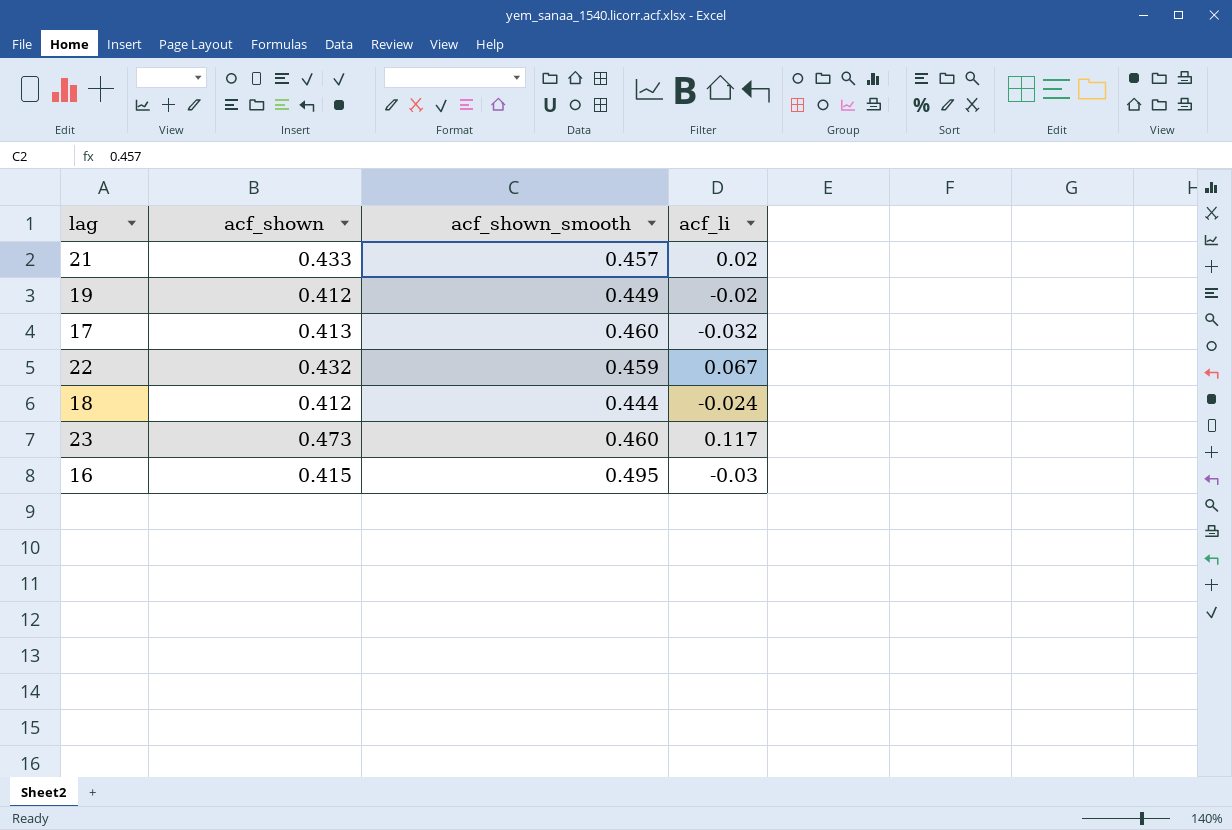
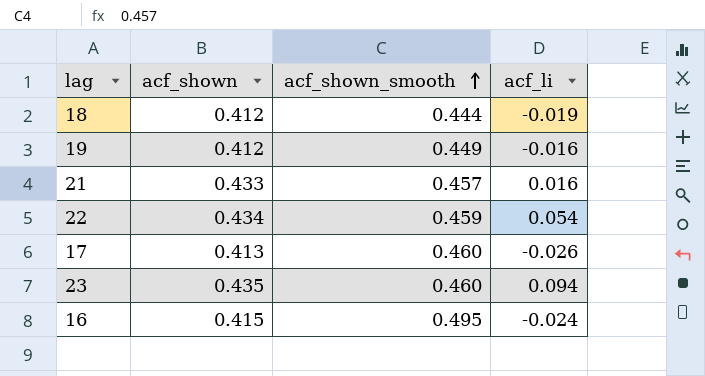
row order: none -> acf_shown_smooth ascending
18 | acf_li: -0.024 -> -0.019
19 | acf_li: -0.02 -> -0.016
21 | acf_li: 0.02 -> 0.016
22 | acf_shown: 0.432 -> 0.434
22 | acf_li: 0.067 -> 0.054
17 | acf_li: -0.032 -> -0.026
23 | acf_shown: 0.473 -> 0.435
23 | acf_li: 0.117 -> 0.094
16 | acf_li: -0.03 -> -0.024

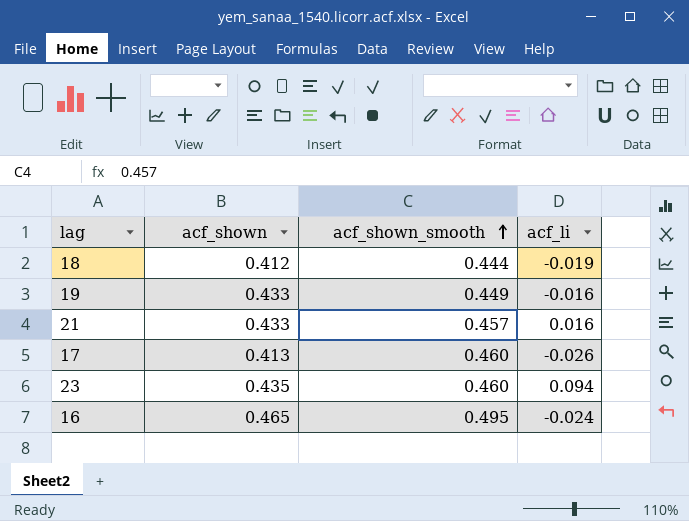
row 22: 0.434 | 0.459 | 0.054 -> none
19 | acf_shown: 0.412 -> 0.433
16 | acf_shown: 0.415 -> 0.465

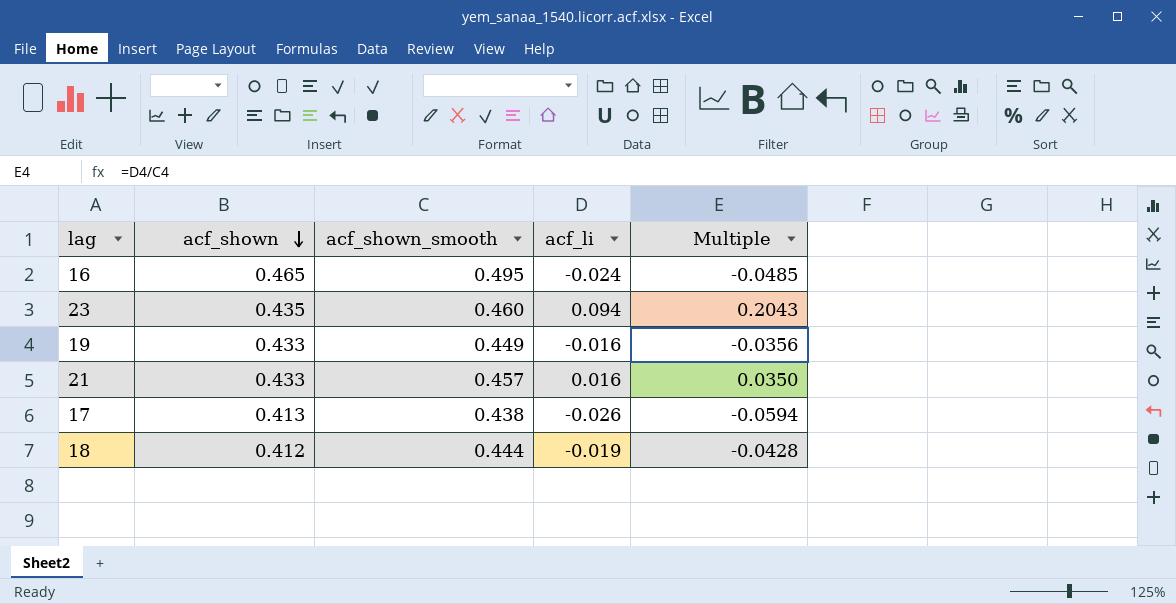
row order: acf_shown_smooth ascending -> acf_shown descending
column Multiple | formula: none -> [acf_li] / [acf_shown_smooth]
17 | acf_shown_smooth: 0.460 -> 0.438

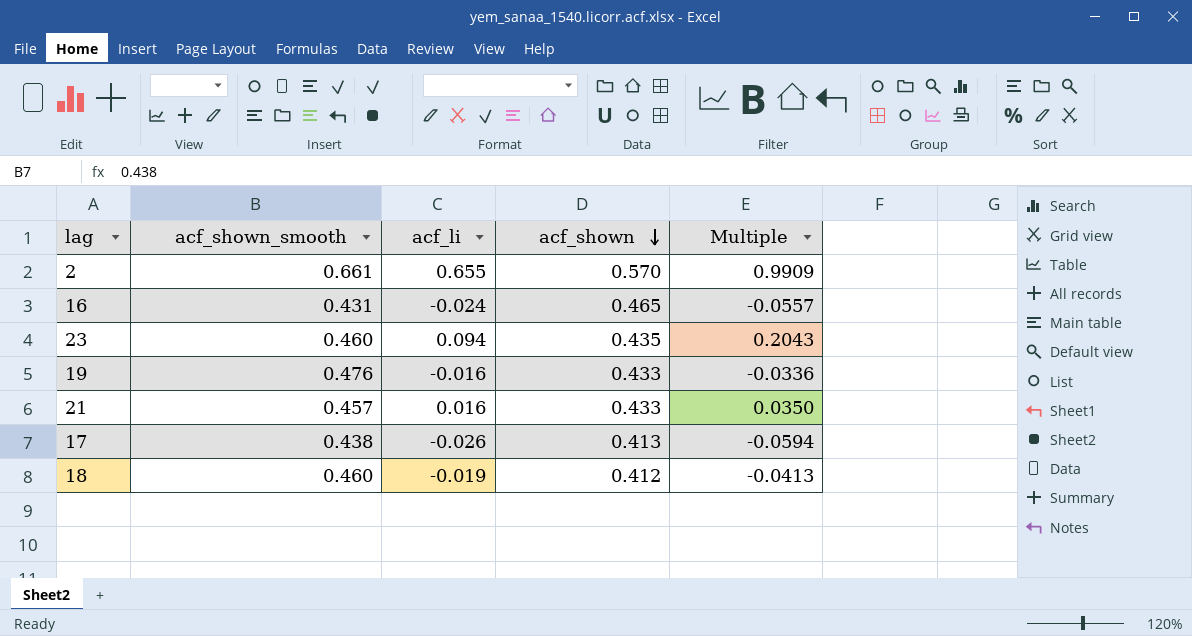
column acf_shown | position: 2 -> 4
row 2: none -> 0.661 | 0.655 | 0.570 | 0.9909
16 | acf_shown_smooth: 0.495 -> 0.431
16 | Multiple: -0.0485 -> -0.0557
19 | acf_shown_smooth: 0.449 -> 0.476
19 | Multiple: -0.0356 -> -0.0336
18 | acf_shown_smooth: 0.444 -> 0.460
18 | Multiple: -0.0428 -> -0.0413

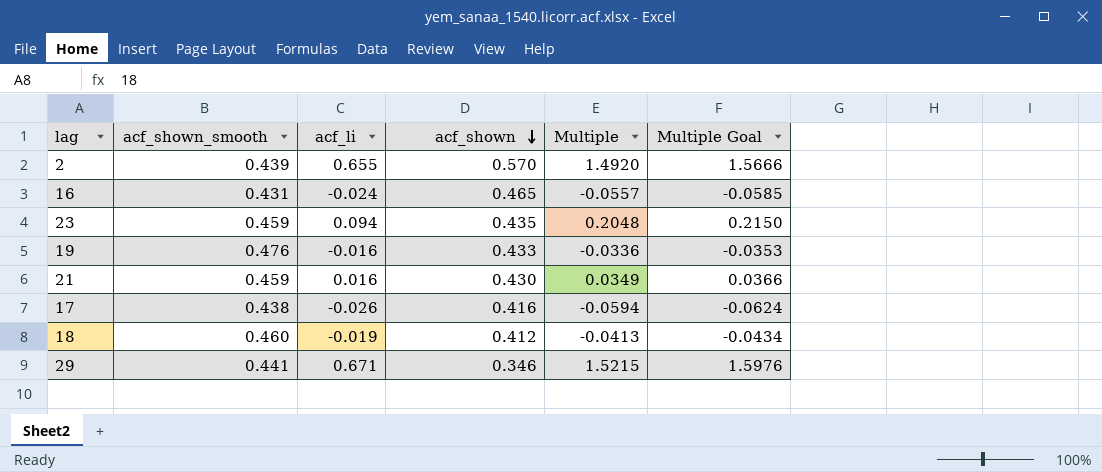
column Multiple Goal | formula: none -> [Multiple] * 1.05
2 | acf_shown_smooth: 0.661 -> 0.439
2 | Multiple: 0.9909 -> 1.4920
23 | acf_shown_smooth: 0.460 -> 0.459
23 | Multiple: 0.2043 -> 0.2048
21 | acf_shown_smooth: 0.457 -> 0.459
21 | acf_shown: 0.433 -> 0.430
21 | Multiple: 0.0350 -> 0.0349
17 | acf_shown: 0.413 -> 0.416
row 29: none -> 0.441 | 0.671 | 0.346 | 1.5215 | 1.5976

